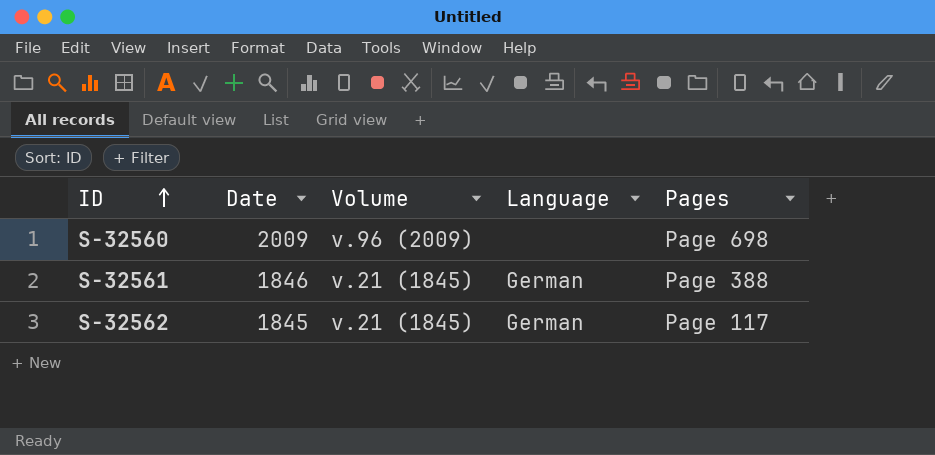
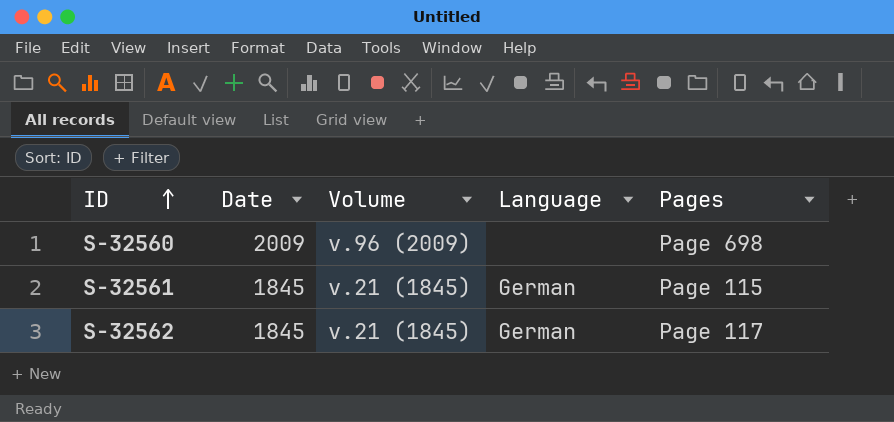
S-32561 | Date: 1846 -> 1845
S-32561 | Pages: Page 388 -> Page 115

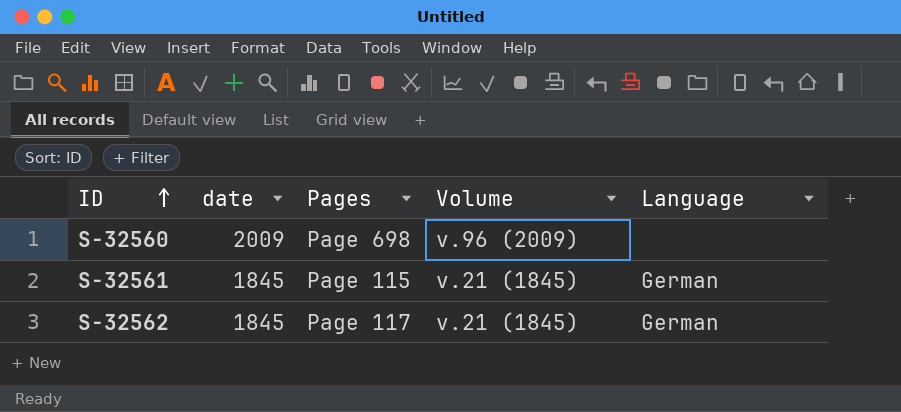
column name: Date -> date
column Pages | position: 5 -> 3

